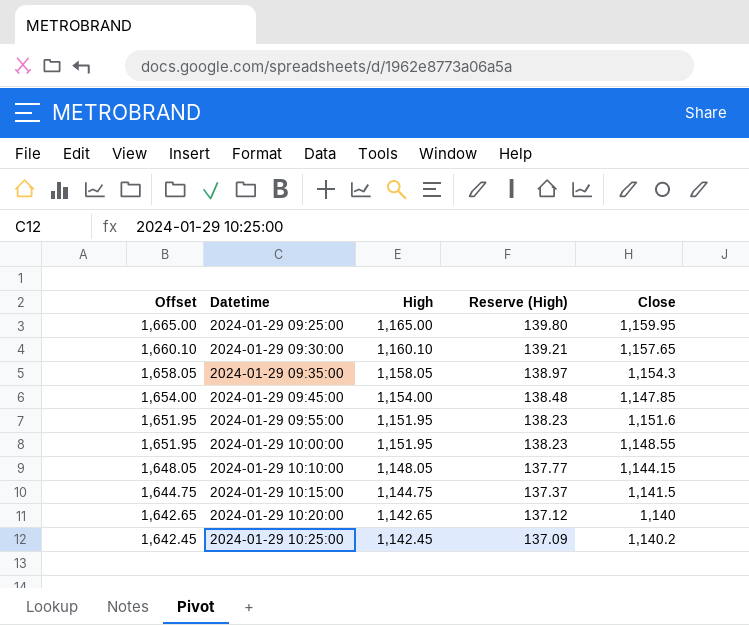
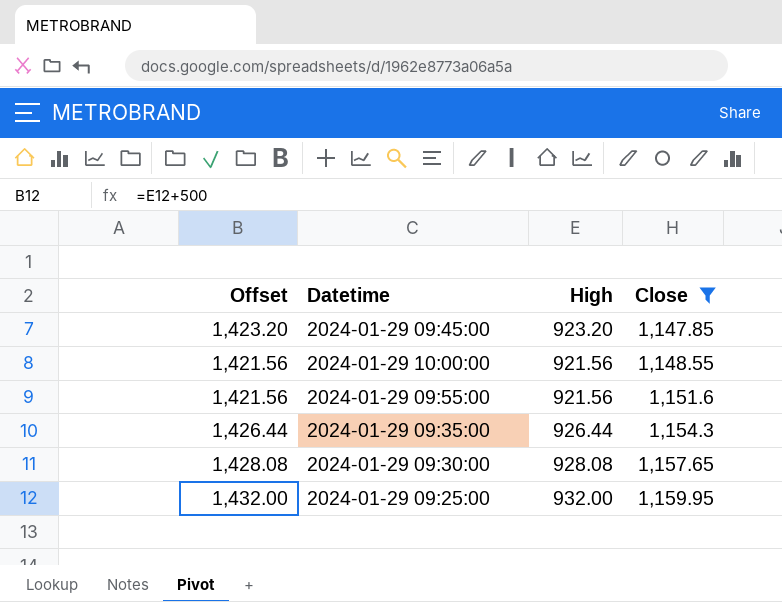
filter: none -> Close >= 1,147.85
row order: Offset descending -> Close ascending
column Reserve (High) | formula: [High] * 0.12 -> none
2024-01-29 09:45:00 | Offset: 1,654.00 -> 1,423.20
2024-01-29 09:45:00 | High: 1,154.00 -> 923.20
2024-01-29 10:00:00 | Offset: 1,651.95 -> 1,421.56
2024-01-29 10:00:00 | High: 1,151.95 -> 921.56
2024-01-29 09:55:00 | Offset: 1,651.95 -> 1,421.56
2024-01-29 09:55:00 | High: 1,151.95 -> 921.56
2024-01-29 09:35:00 | Offset: 1,658.05 -> 1,426.44
2024-01-29 09:35:00 | High: 1,158.05 -> 926.44
2024-01-29 09:30:00 | Offset: 1,660.10 -> 1,428.08
2024-01-29 09:30:00 | High: 1,160.10 -> 928.08
2024-01-29 09:25:00 | Offset: 1,665.00 -> 1,432.00
2024-01-29 09:25:00 | High: 1,165.00 -> 932.00

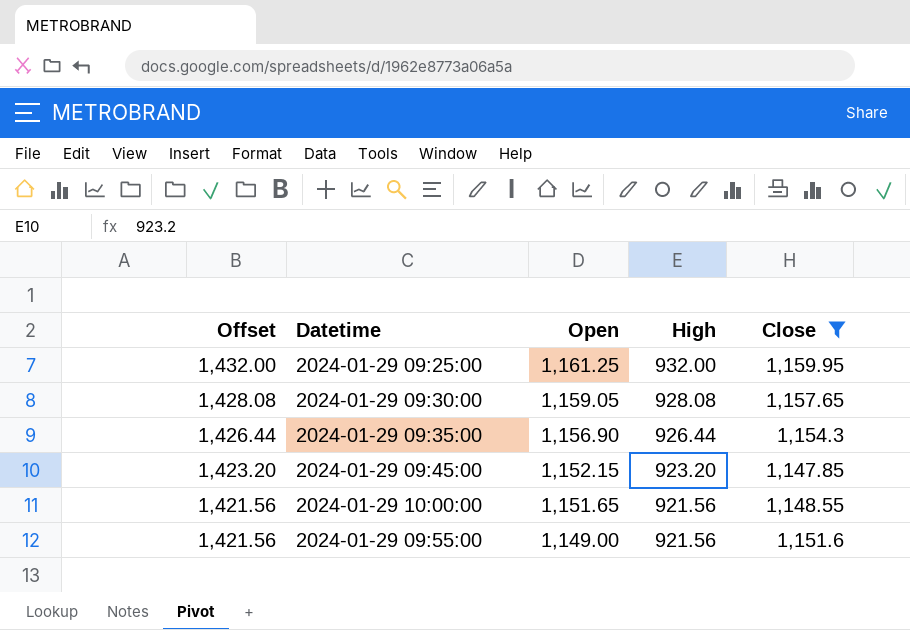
row order: Close ascending -> Offset descending
column Open | position: none -> 3

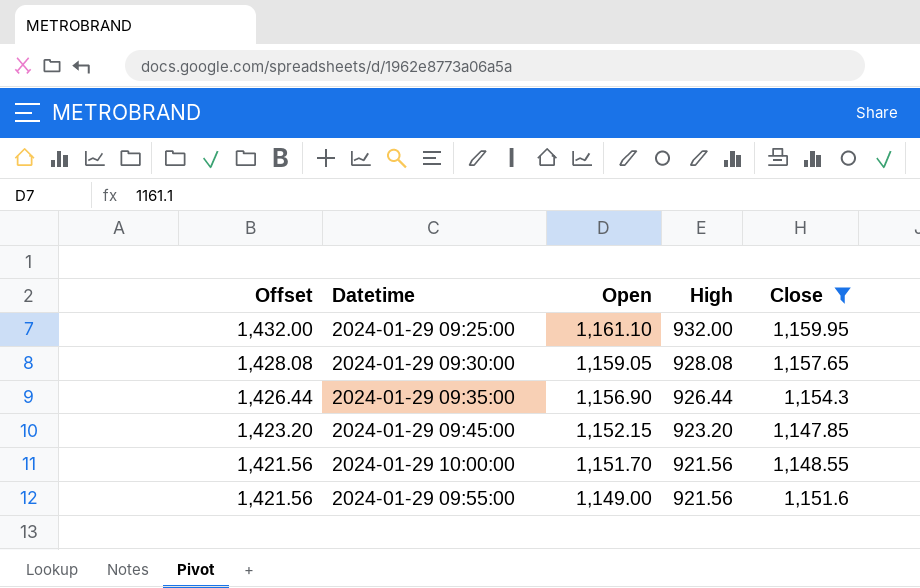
2024-01-29 09:25:00 | Open: 1,161.25 -> 1,161.10
2024-01-29 10:00:00 | Open: 1,151.65 -> 1,151.70

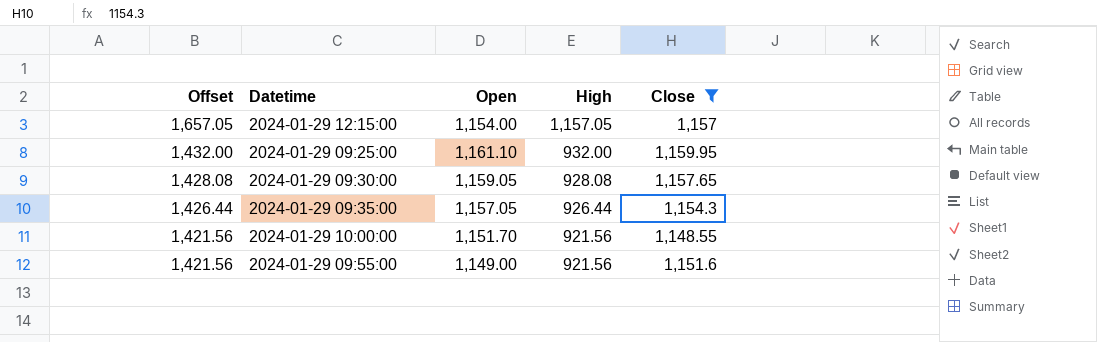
row 2024-01-29 09:45:00: 1,423.20 | 1,152.15 | 923.20 | 1,147.85 -> none
row 2024-01-29 12:15:00: none -> 1,657.05 | 1,154.00 | 1,157.05 | 1,157
2024-01-29 09:35:00 | Open: 1,156.90 -> 1,157.05

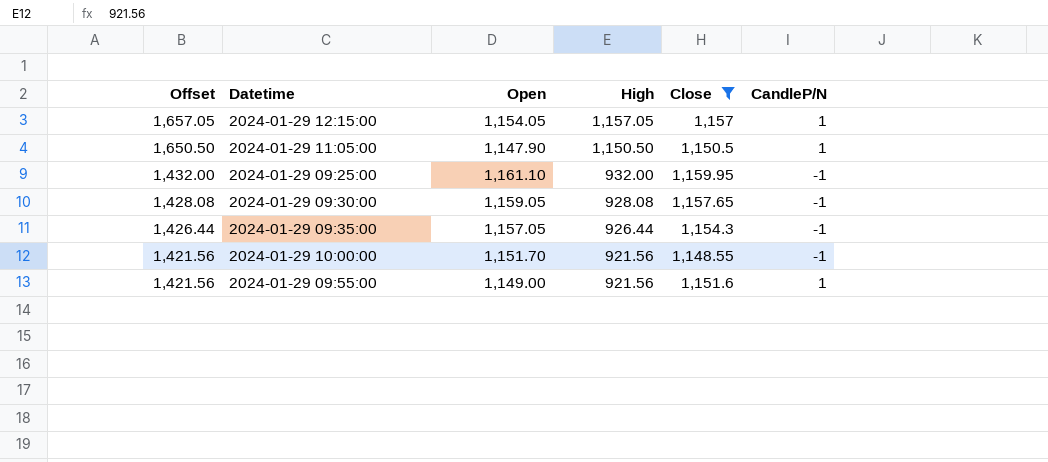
column CandleP/N | position: none -> 6
2024-01-29 12:15:00 | Open: 1,154.00 -> 1,154.05
row 2024-01-29 11:05:00: none -> 1,650.50 | 1,147.90 | 1,150.50 | 1,150.5 | 1

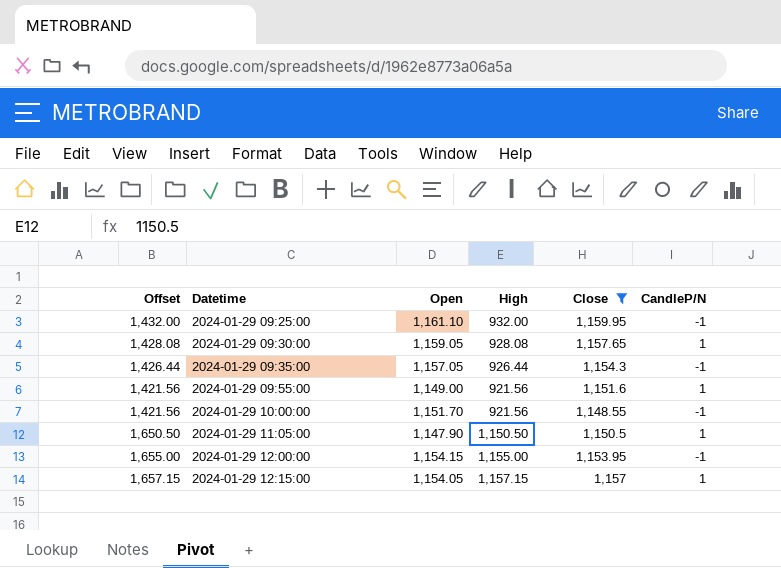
row order: Offset descending -> Datetime ascending
2024-01-29 09:30:00 | CandleP/N: -1 -> 1
row 2024-01-29 12:00:00: none -> 1,655.00 | 1,154.15 | 1,155.00 | 1,153.95 | -1
2024-01-29 12:15:00 | Offset: 1,657.05 -> 1,657.15
2024-01-29 12:15:00 | High: 1,157.05 -> 1,157.15

